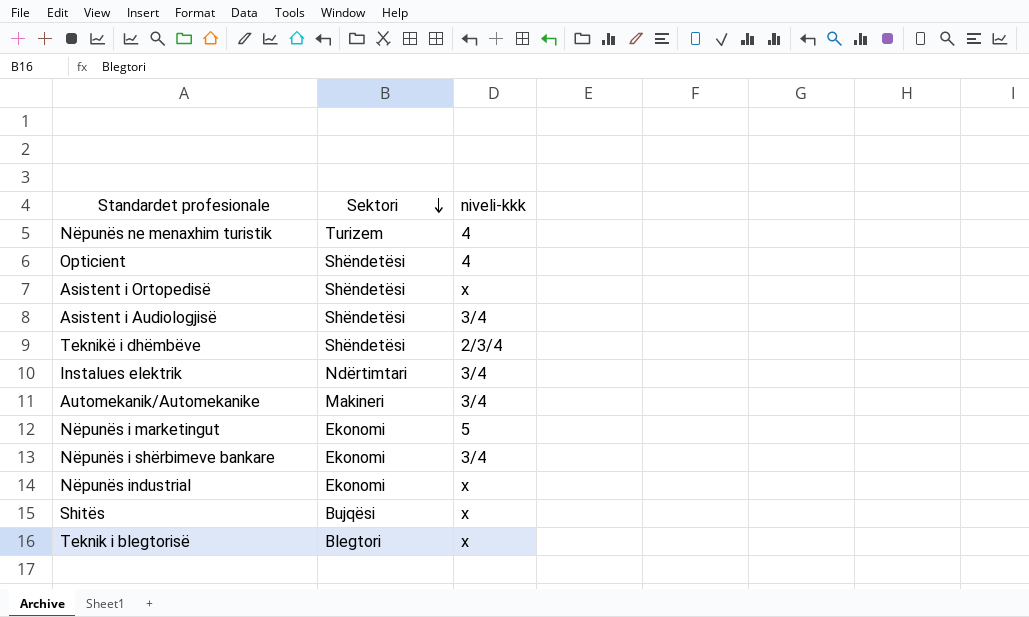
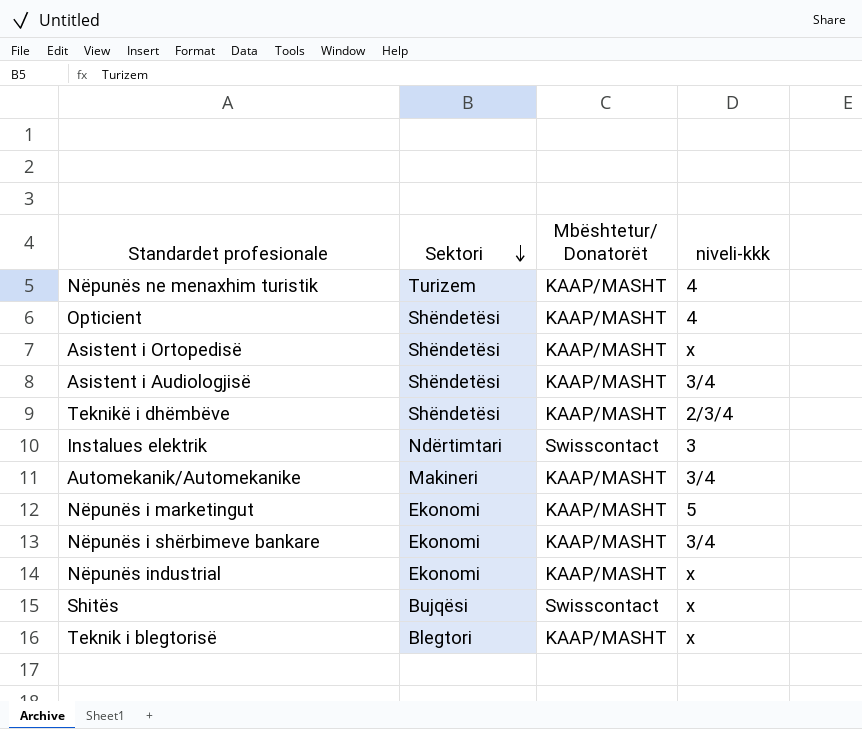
column Mbështetur/ Donatorët | position: none -> 3
Instalues elektrik | niveli-kkk: 3/4 -> 3

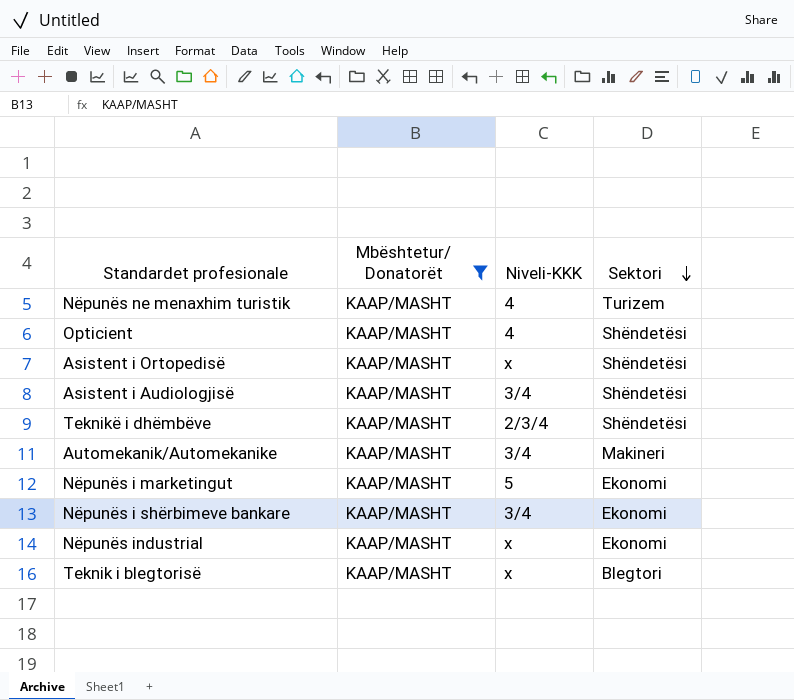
filter: none -> Mbështetur/ Donatorët = KAAP/MASHT
column name: niveli-kkk -> Niveli-KKK
column Sektori | position: 2 -> 4

